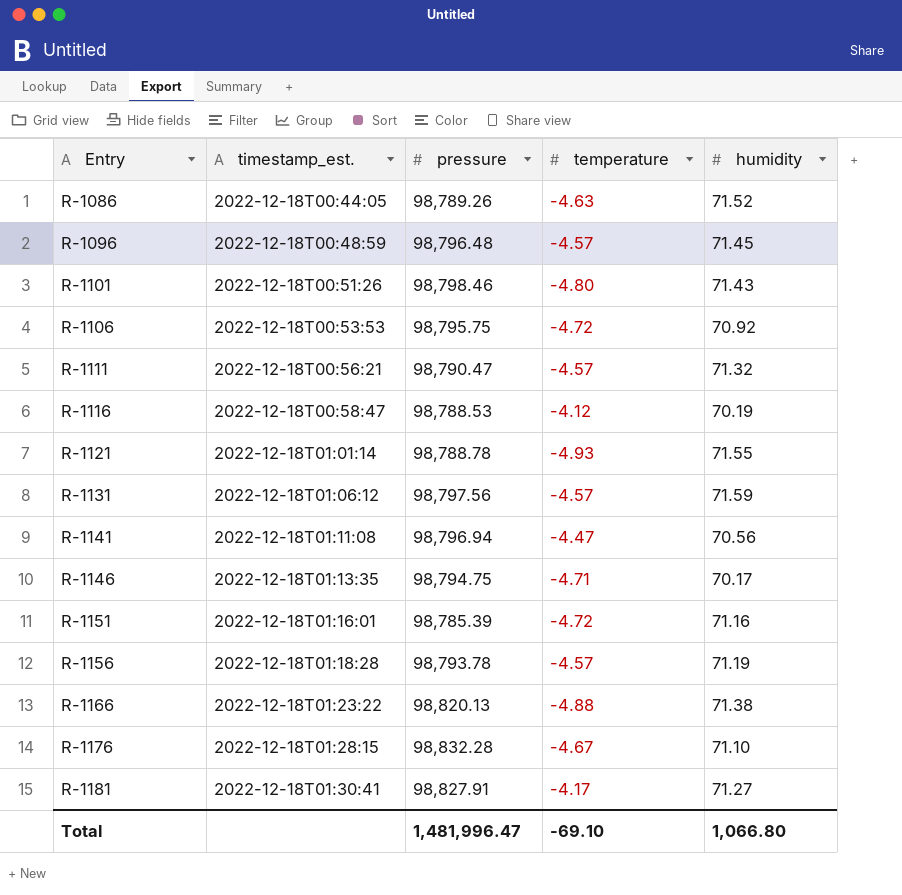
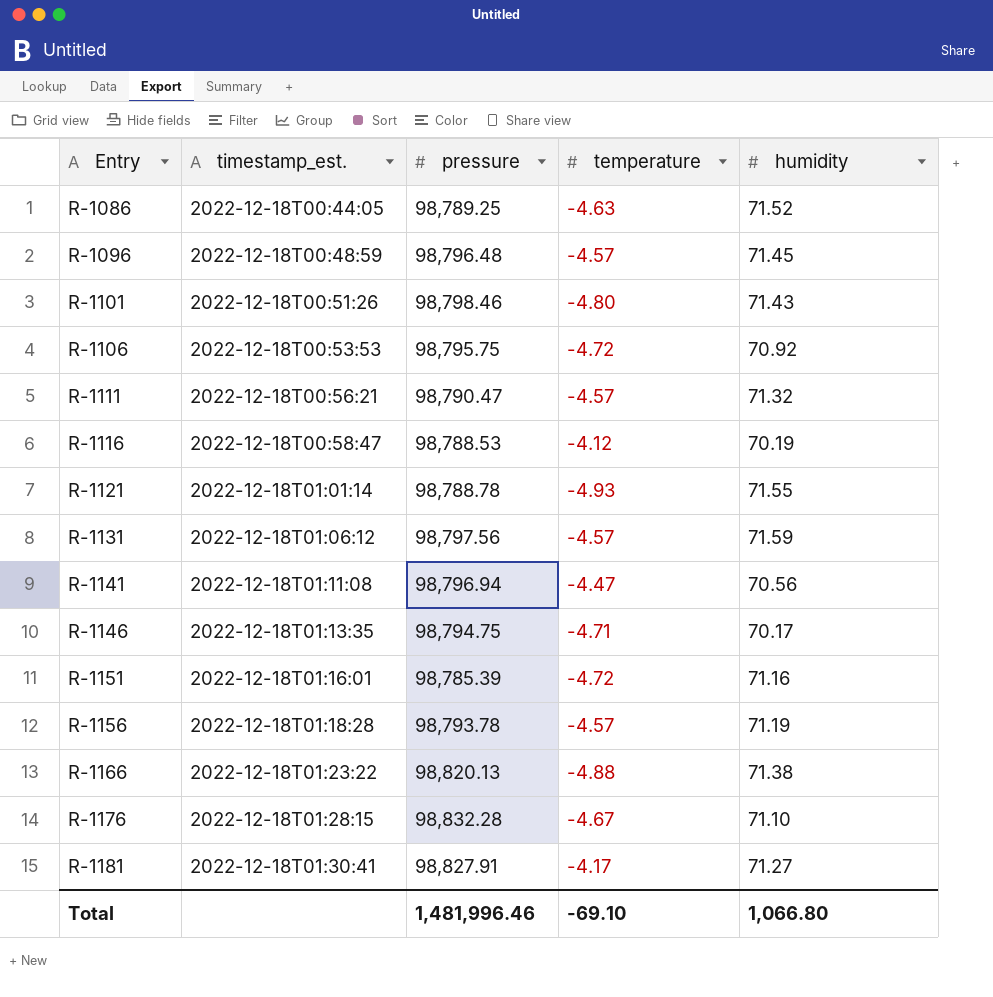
R-1086 | pressure: 98,789.26 -> 98,789.25
Total | pressure: 1,481,996.47 -> 1,481,996.46

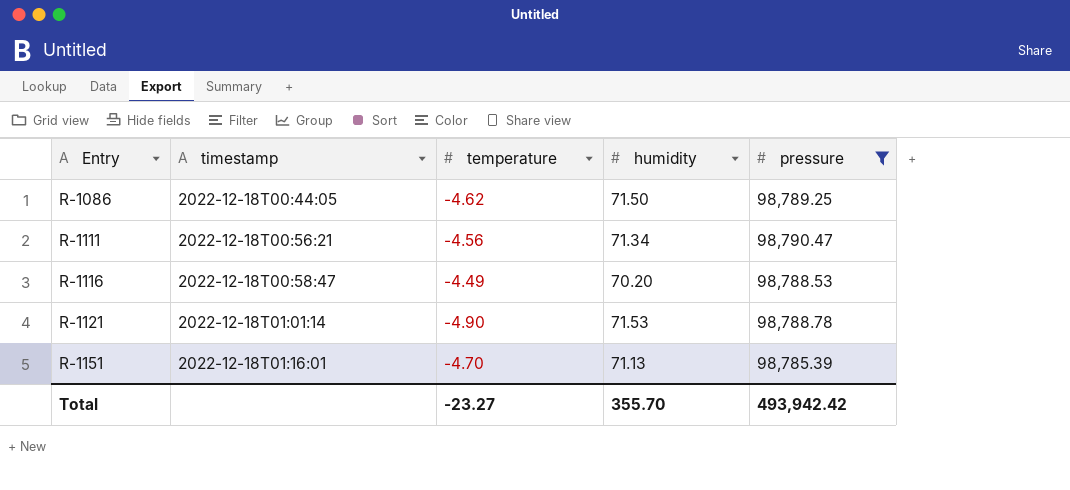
filter: none -> pressure <= 98,790.47
column name: timestamp_est. -> timestamp
column pressure | position: 3 -> 5
R-1086 | temperature: -4.63 -> -4.62
R-1086 | humidity: 71.52 -> 71.50
R-1111 | temperature: -4.57 -> -4.56
R-1111 | humidity: 71.32 -> 71.34
R-1116 | temperature: -4.12 -> -4.49
R-1116 | humidity: 70.19 -> 70.20
R-1121 | temperature: -4.93 -> -4.90
R-1121 | humidity: 71.55 -> 71.53
R-1151 | temperature: -4.72 -> -4.70
R-1151 | humidity: 71.16 -> 71.13
Total | temperature: -69.10 -> -23.27
Total | humidity: 1,066.80 -> 355.70
Total | pressure: 1,481,996.46 -> 493,942.42

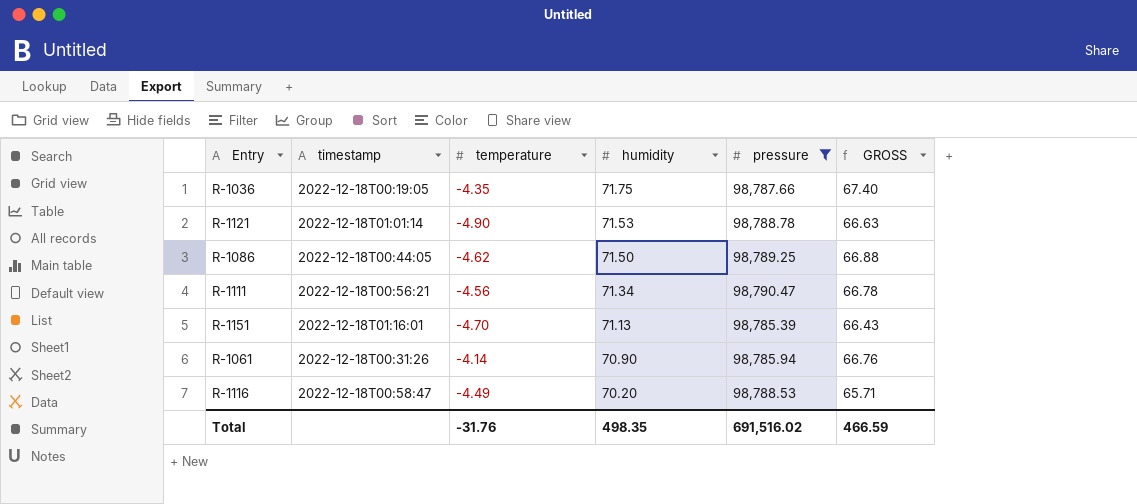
row order: Entry ascending -> humidity descending
column GROSS | formula: none -> [temperature] + [humidity]
row R-1036: none -> 2022-12-18T00:19:05 | -4.35 | 71.75 | 98,787.66 | 67.40
row R-1061: none -> 2022-12-18T00:31:26 | -4.14 | 70.90 | 98,785.94 | 66.76
Total | temperature: -23.27 -> -31.76
Total | humidity: 355.70 -> 498.35
Total | pressure: 493,942.42 -> 691,516.02

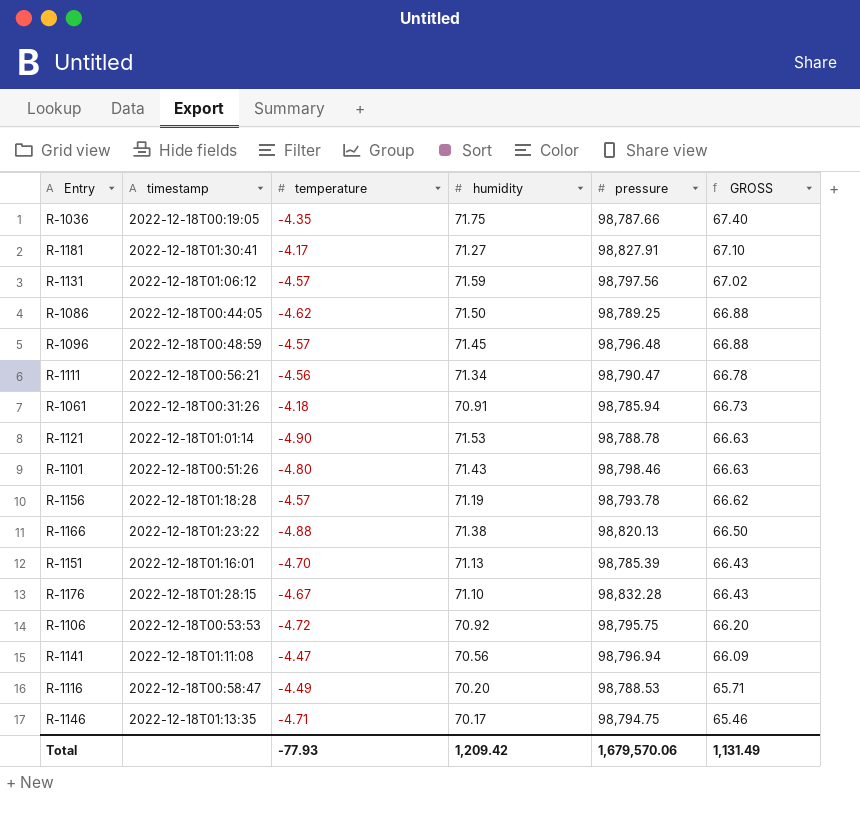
filter: pressure <= 98,790.47 -> none
row order: humidity descending -> GROSS descending
R-1061 | temperature: -4.14 -> -4.18
R-1061 | humidity: 70.90 -> 70.91
R-1061 | GROSS: 66.76 -> 66.73
Total | temperature: -31.76 -> -77.93
Total | humidity: 498.35 -> 1,209.42
Total | pressure: 691,516.02 -> 1,679,570.06
Total | GROSS: 466.59 -> 1,131.49

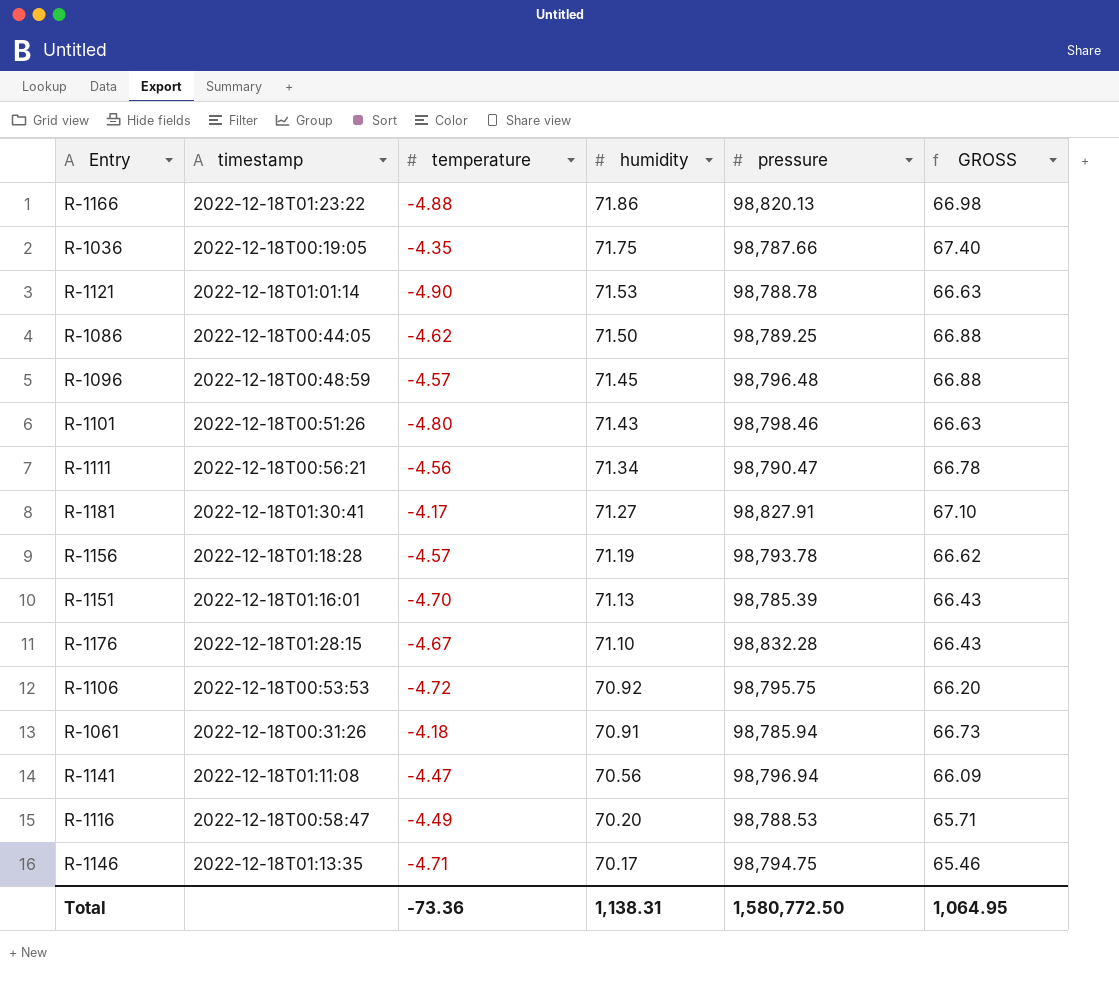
row order: GROSS descending -> humidity descending
row R-1131: 2022-12-18T01:06:12 | -4.57 | 71.59 | 98,797.56 | 67.02 -> none
R-1166 | humidity: 71.38 -> 71.86
R-1166 | GROSS: 66.50 -> 66.98
Total | temperature: -77.93 -> -73.36
Total | humidity: 1,209.42 -> 1,138.31
Total | pressure: 1,679,570.06 -> 1,580,772.50
Total | GROSS: 1,131.49 -> 1,064.95

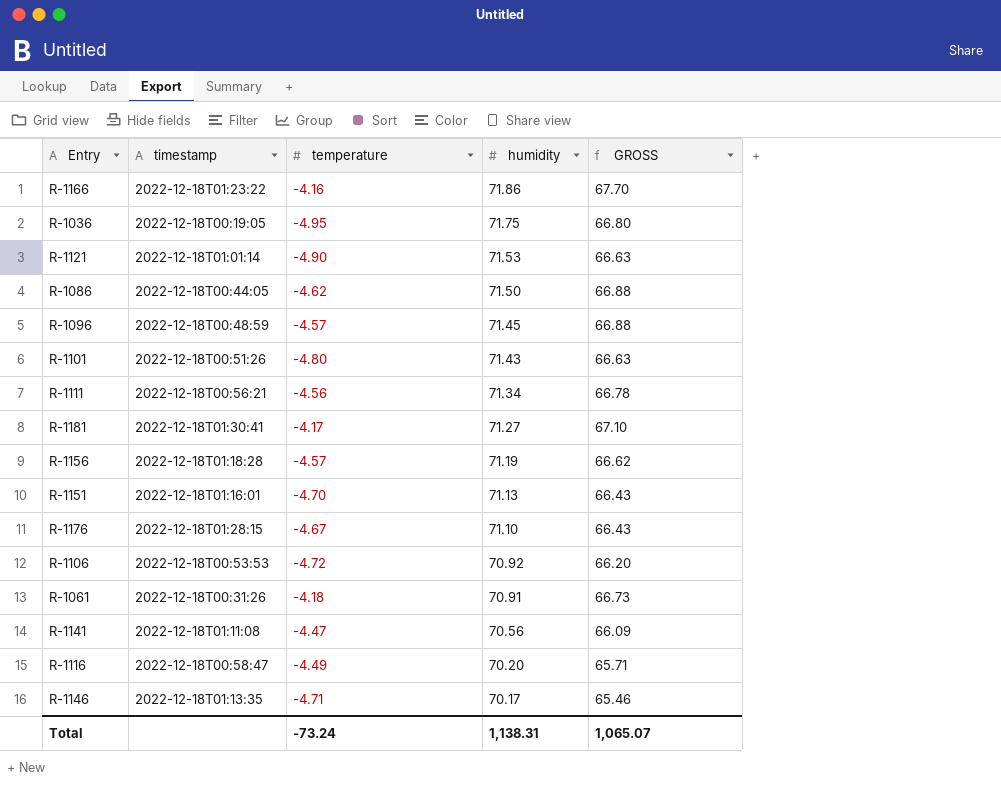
column pressure | position: 5 -> none
R-1166 | temperature: -4.88 -> -4.16
R-1166 | GROSS: 66.98 -> 67.70
R-1036 | temperature: -4.35 -> -4.95
R-1036 | GROSS: 67.40 -> 66.80
Total | temperature: -73.36 -> -73.24
Total | GROSS: 1,064.95 -> 1,065.07

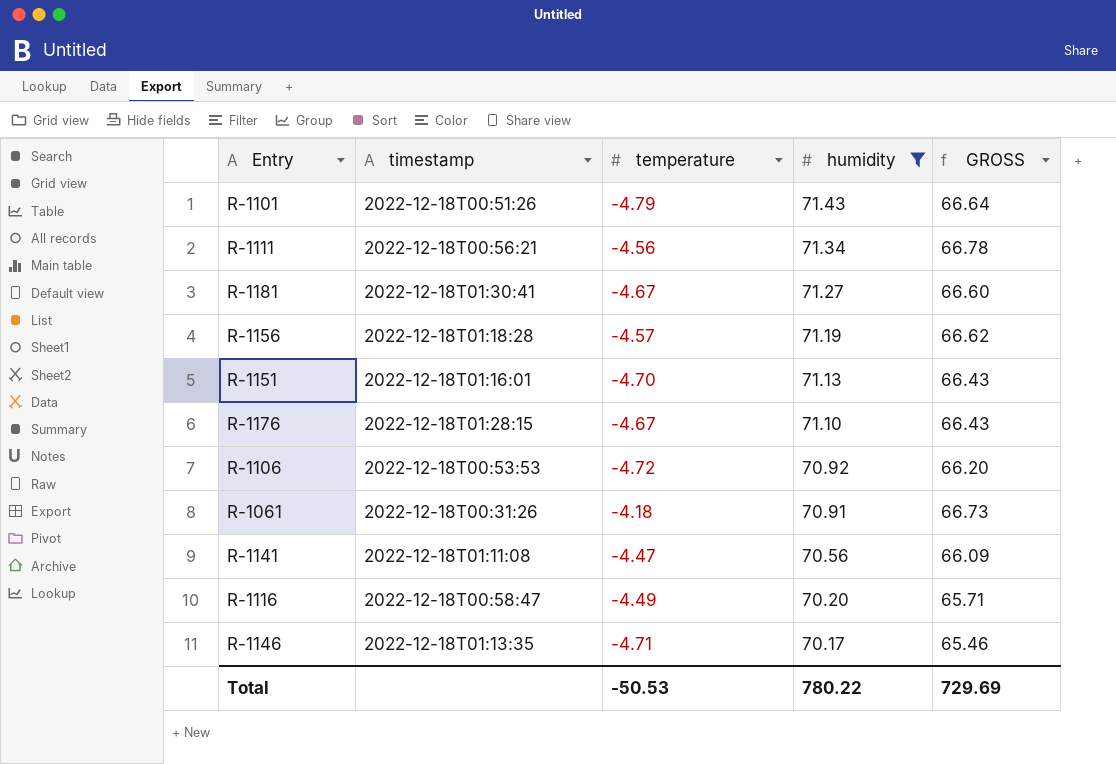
filter: none -> humidity <= 71.43
R-1101 | temperature: -4.80 -> -4.79
R-1101 | GROSS: 66.63 -> 66.64
R-1181 | temperature: -4.17 -> -4.67
R-1181 | GROSS: 67.10 -> 66.60
Total | temperature: -73.24 -> -50.53
Total | humidity: 1,138.31 -> 780.22
Total | GROSS: 1,065.07 -> 729.69

